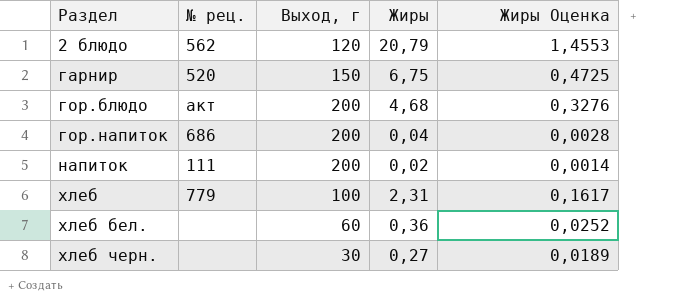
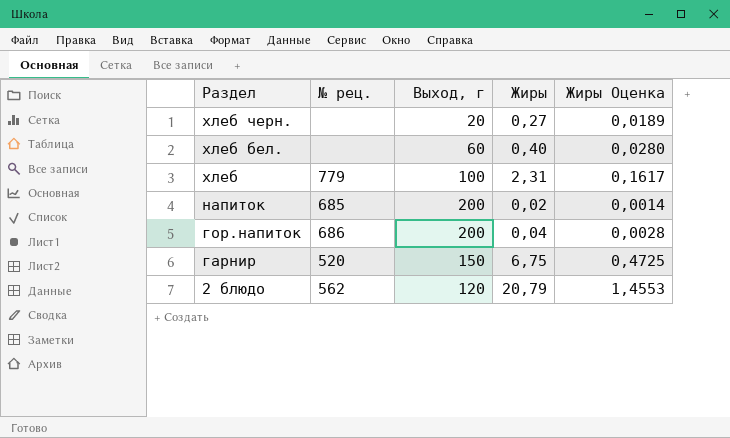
row order: Раздел ascending -> Раздел descending
row гор.блюдо: акт | 200 | 4,68 | 0,3276 -> none
хлеб черн. | Выход, г: 30 -> 20
хлеб бел. | Жиры: 0,36 -> 0,40
хлеб бел. | Жиры Оценка: 0,0252 -> 0,0280
напиток | № рец.: 111 -> 685

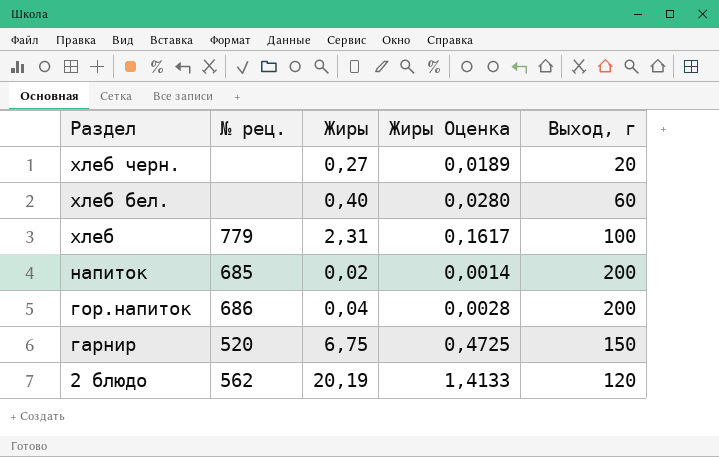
column Выход, г | position: 3 -> 5
2 блюдо | Жиры: 20,79 -> 20,19
2 блюдо | Жиры Оценка: 1,4553 -> 1,4133

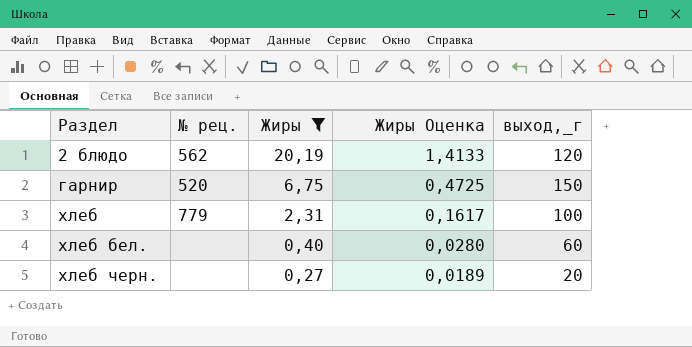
filter: none -> Жиры >= 0,27
row order: Раздел descending -> Раздел ascending
column name: Выход, г -> выход,_г

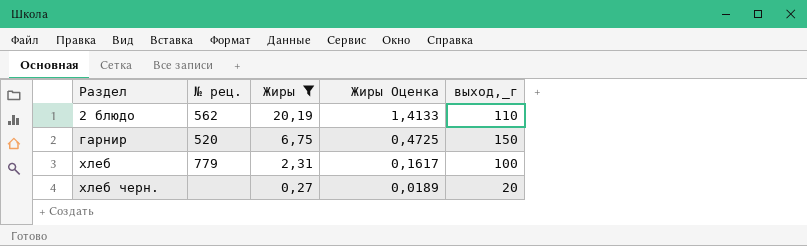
row хлеб бел.: none | 0,40 | 0,0280 | 60 -> none
2 блюдо | выход,_г: 120 -> 110

